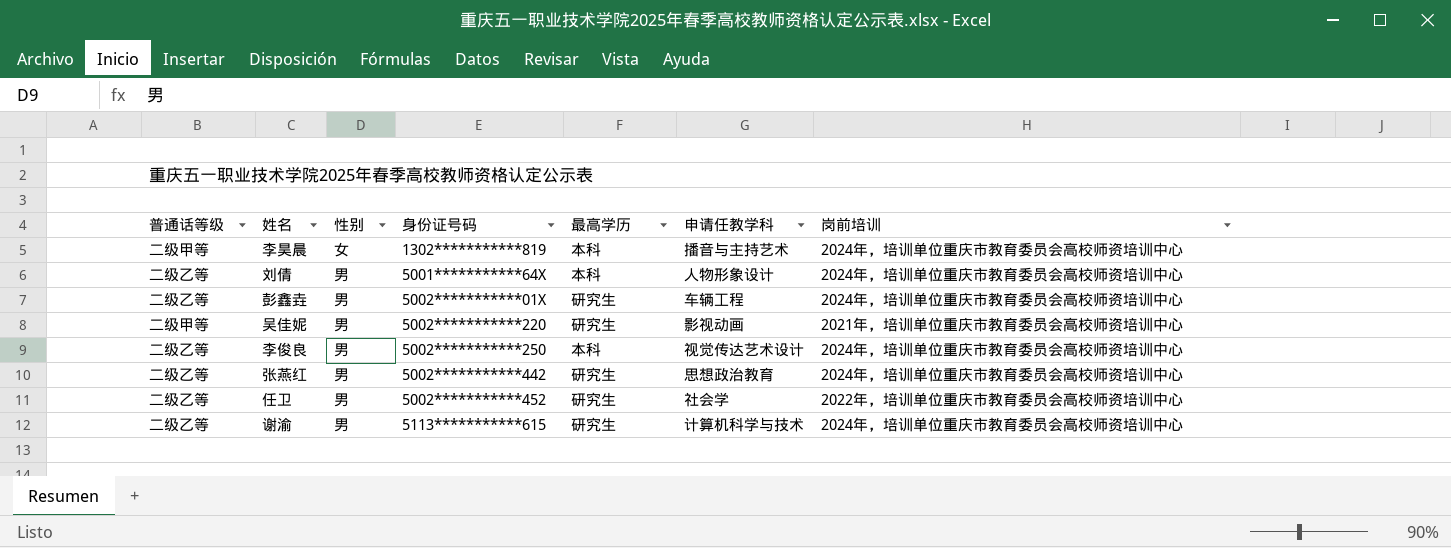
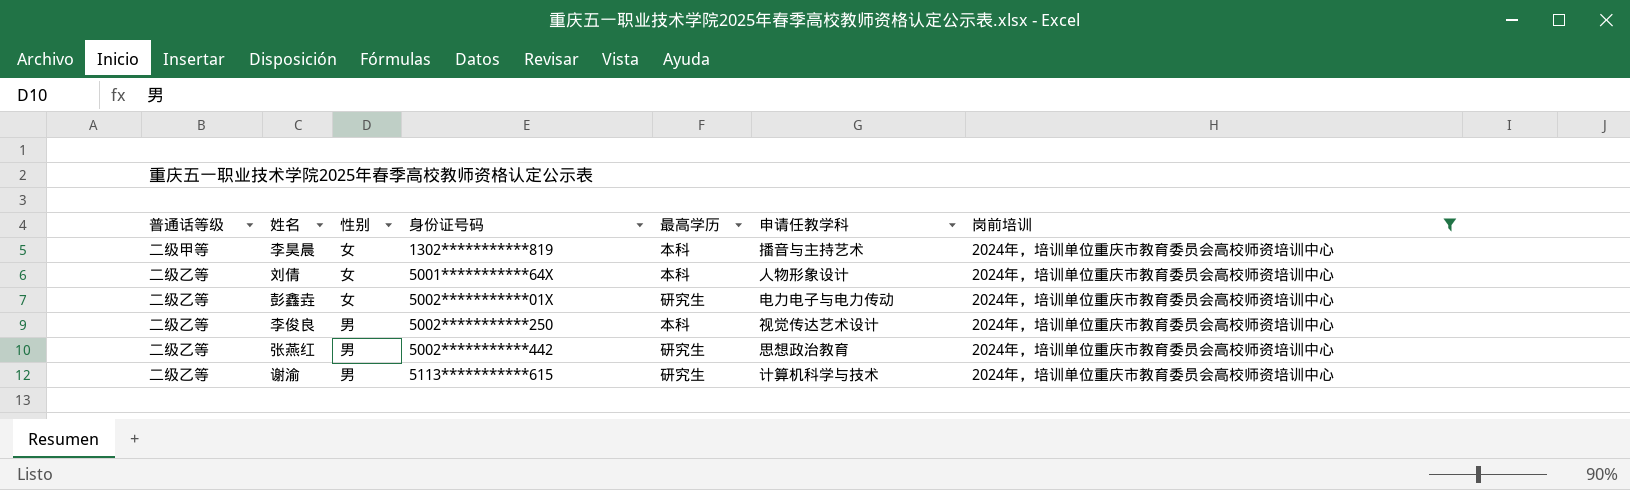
filter: none -> 岗前培训 = 2024年，培训单位重庆市教育委员会高校师资培训中心
刘倩 | 性别: 男 -> 女
彭鑫垚 | 性别: 男 -> 女
彭鑫垚 | 申请任教学科: 车辆工程 -> 电力电子与电力传动

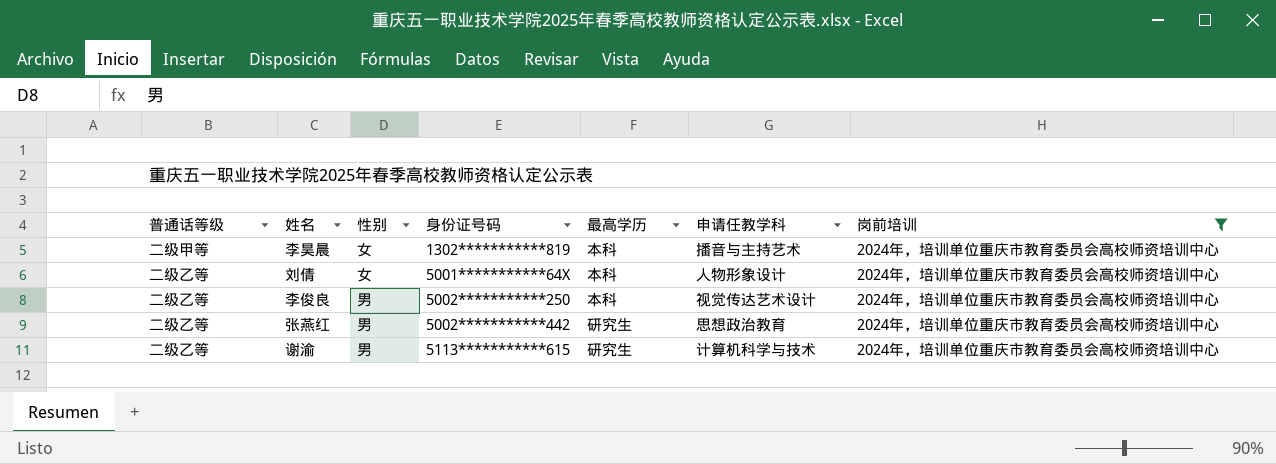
row 彭鑫垚: 二级乙等 | 女 | 5002***********01X | 研究生 | 电力电子与电力传动 | 2024年，培训单位重庆市教育委员会高校师资培训中心 -> none

